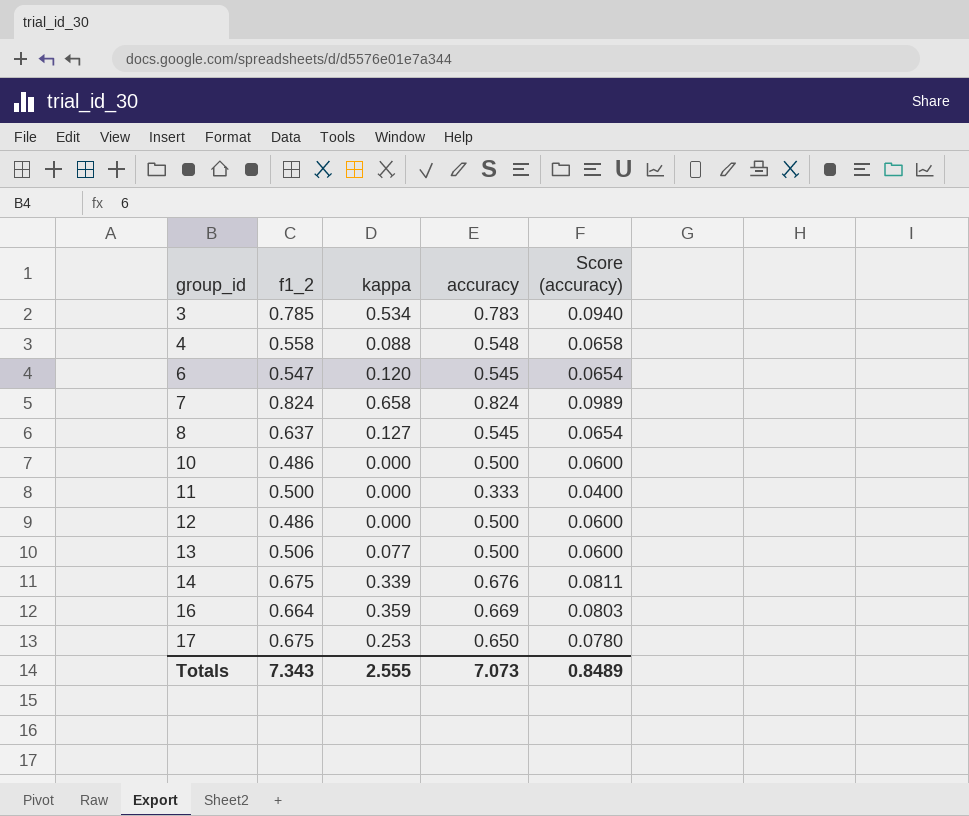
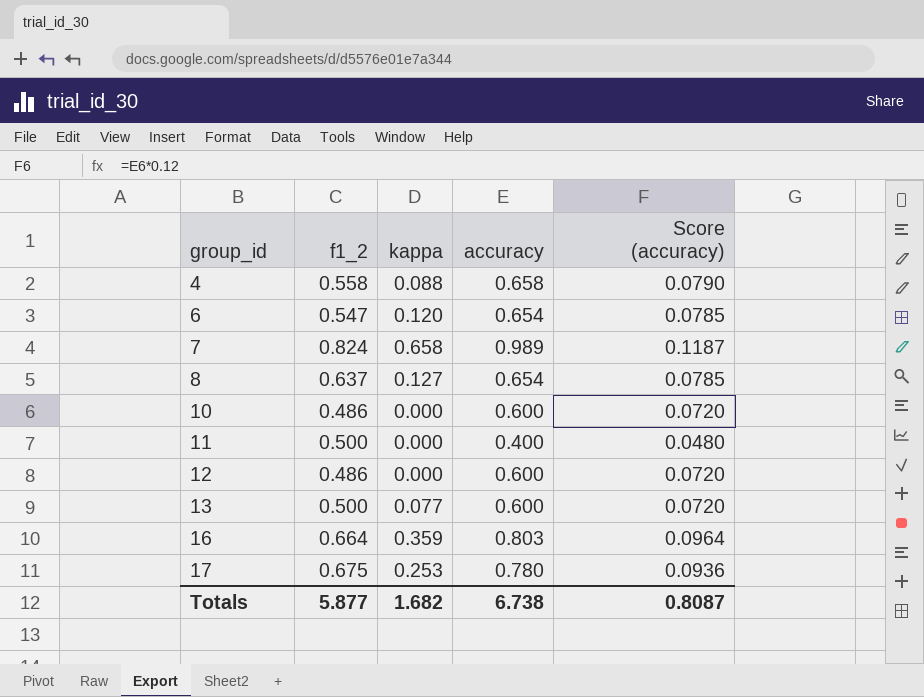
row 3: 0.785 | 0.534 | 0.783 | 0.0940 -> none
row 14: 0.675 | 0.339 | 0.676 | 0.0811 -> none
4 | accuracy: 0.548 -> 0.658
4 | Score (accuracy): 0.0658 -> 0.0790
6 | accuracy: 0.545 -> 0.654
6 | Score (accuracy): 0.0654 -> 0.0785
7 | accuracy: 0.824 -> 0.989
7 | Score (accuracy): 0.0989 -> 0.1187
8 | accuracy: 0.545 -> 0.654
8 | Score (accuracy): 0.0654 -> 0.0785
10 | accuracy: 0.500 -> 0.600
10 | Score (accuracy): 0.0600 -> 0.0720
11 | accuracy: 0.333 -> 0.400
11 | Score (accuracy): 0.0400 -> 0.0480
12 | accuracy: 0.500 -> 0.600
12 | Score (accuracy): 0.0600 -> 0.0720
13 | f1_2: 0.506 -> 0.500
13 | accuracy: 0.500 -> 0.600
13 | Score (accuracy): 0.0600 -> 0.0720
16 | accuracy: 0.669 -> 0.803
16 | Score (accuracy): 0.0803 -> 0.0964
17 | accuracy: 0.650 -> 0.780
17 | Score (accuracy): 0.0780 -> 0.0936
Totals | f1_2: 7.343 -> 5.877
Totals | kappa: 2.555 -> 1.682
Totals | accuracy: 7.073 -> 6.738
Totals | Score (accuracy): 0.8489 -> 0.8087

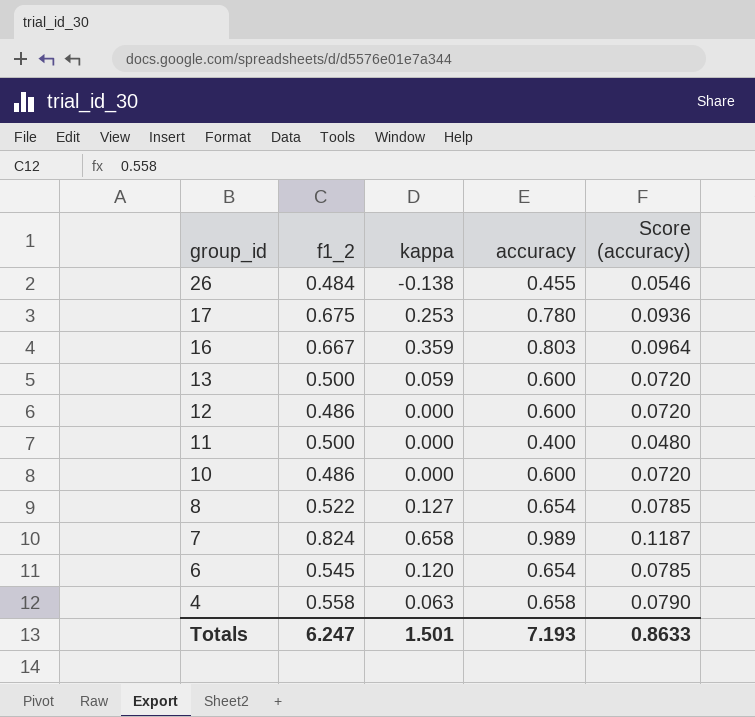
row order: group_id ascending -> group_id descending
row 26: none -> 0.484 | -0.138 | 0.455 | 0.0546
16 | f1_2: 0.664 -> 0.667
13 | kappa: 0.077 -> 0.059
8 | f1_2: 0.637 -> 0.522
6 | f1_2: 0.547 -> 0.545
4 | kappa: 0.088 -> 0.063
Totals | f1_2: 5.877 -> 6.247
Totals | kappa: 1.682 -> 1.501
Totals | accuracy: 6.738 -> 7.193
Totals | Score (accuracy): 0.8087 -> 0.8633

